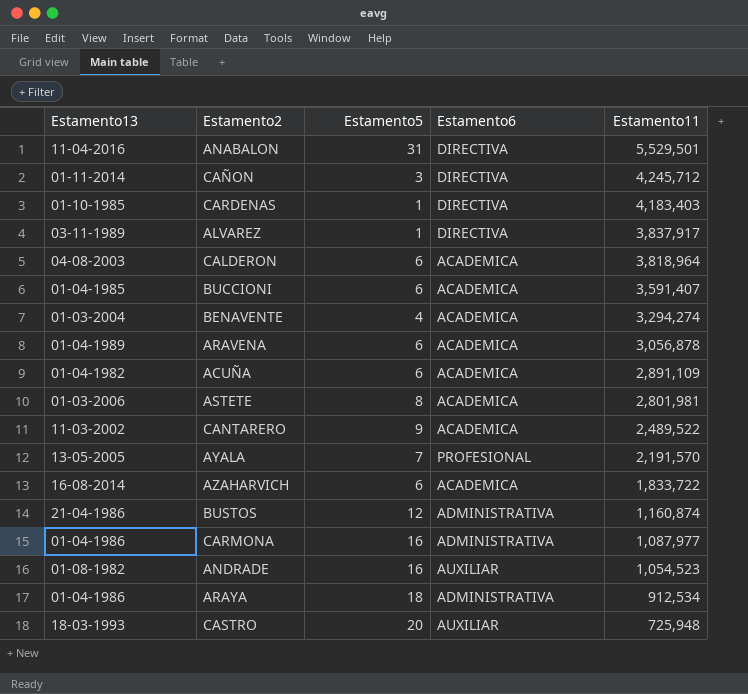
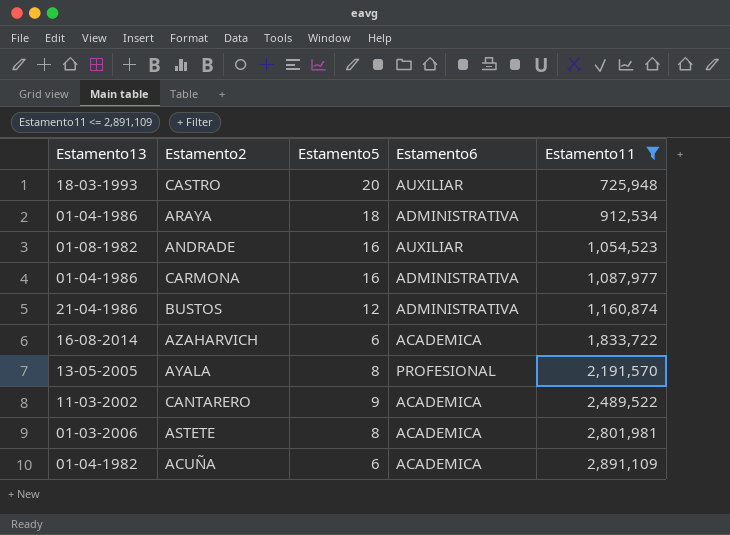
filter: none -> Estamento11 <= 2,891,109
row order: Estamento11 descending -> Estamento11 ascending
AYALA | Estamento5: 7 -> 8

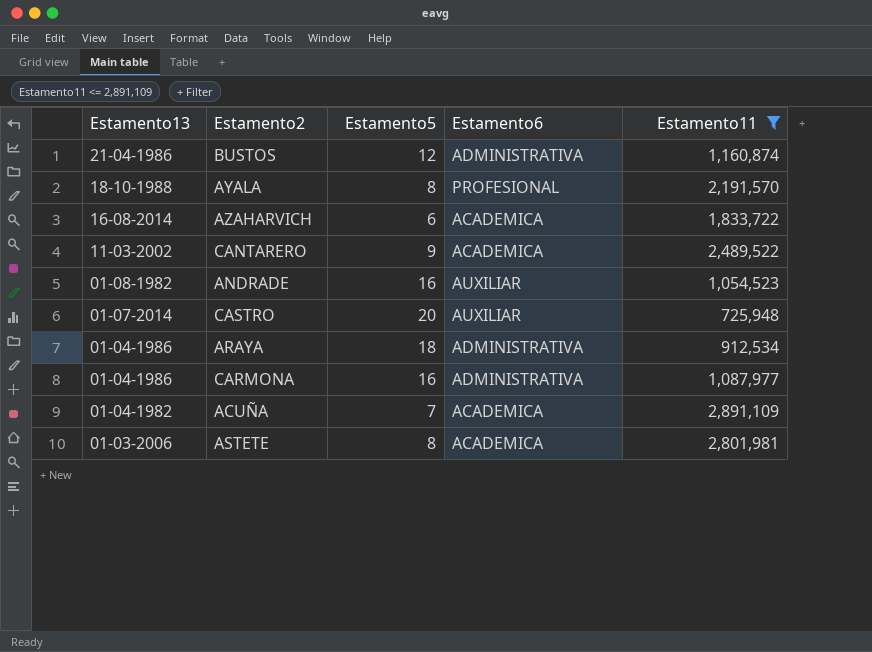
row order: Estamento11 ascending -> Estamento13 descending
AYALA | Estamento13: 13-05-2005 -> 18-10-1988
CASTRO | Estamento13: 18-03-1993 -> 01-07-2014
ACUÑA | Estamento5: 6 -> 7

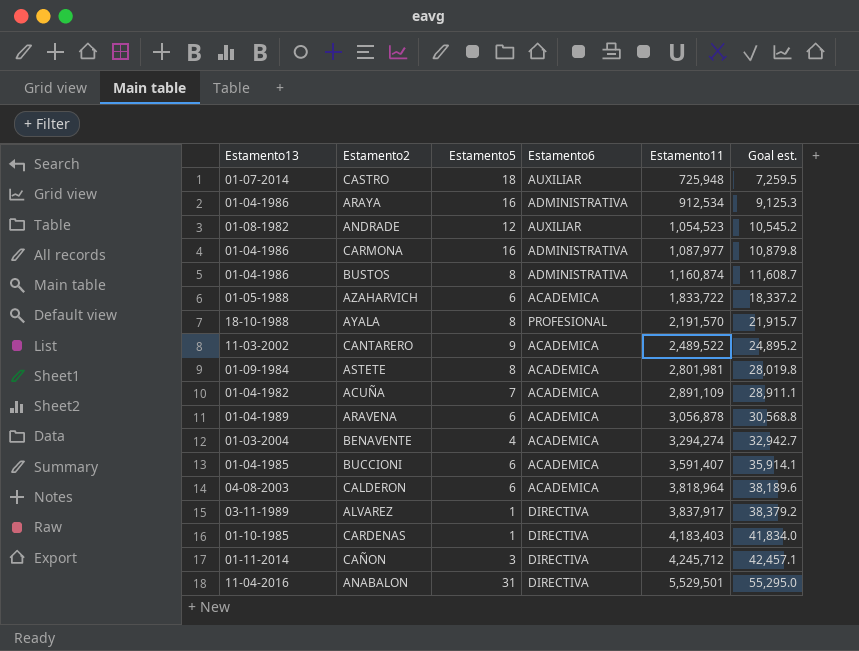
filter: Estamento11 <= 2,891,109 -> none
row order: Estamento13 descending -> Estamento11 ascending
column Goal est. | formula: none -> [Estamento11] * 0.01
CASTRO | Estamento5: 20 -> 18
ARAYA | Estamento5: 18 -> 16
ANDRADE | Estamento5: 16 -> 12
BUSTOS | Estamento13: 21-04-1986 -> 01-04-1986
BUSTOS | Estamento5: 12 -> 8
AZAHARVICH | Estamento13: 16-08-2014 -> 01-05-1988
ASTETE | Estamento13: 01-03-2006 -> 01-09-1984

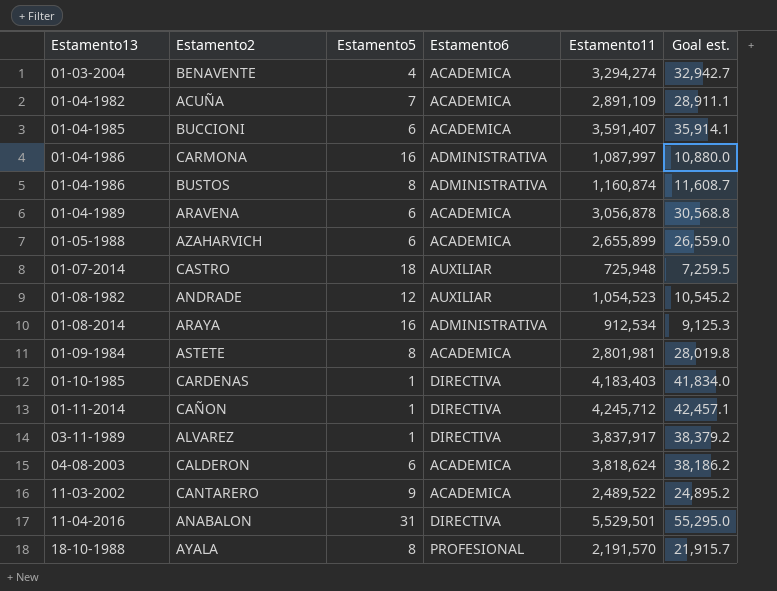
row order: Estamento11 ascending -> Estamento13 ascending
CARMONA | Estamento11: 1,087,977 -> 1,087,997
CARMONA | Goal est.: 10,879.8 -> 10,880.0
AZAHARVICH | Estamento11: 1,833,722 -> 2,655,899
AZAHARVICH | Goal est.: 18,337.2 -> 26,559.0
ARAYA | Estamento13: 01-04-1986 -> 01-08-2014
CAÑON | Estamento5: 3 -> 1
CALDERON | Estamento11: 3,818,964 -> 3,818,624
CALDERON | Goal est.: 38,189.6 -> 38,186.2

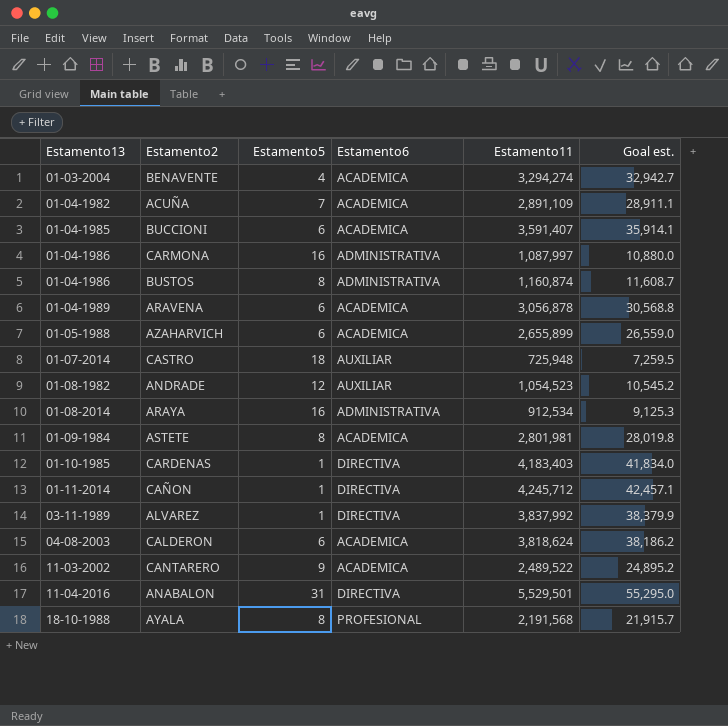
ALVAREZ | Estamento11: 3,837,917 -> 3,837,992
ALVAREZ | Goal est.: 38,379.2 -> 38,379.9
AYALA | Estamento11: 2,191,570 -> 2,191,568

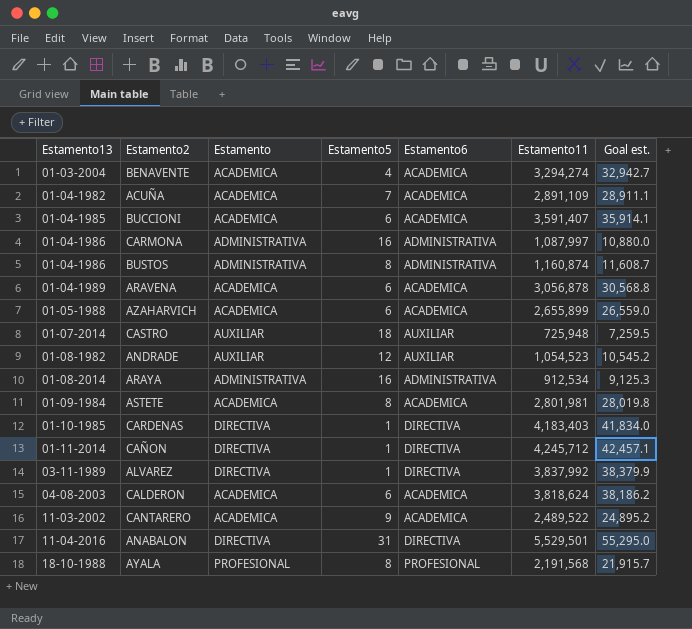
column Estamento | position: none -> 3

